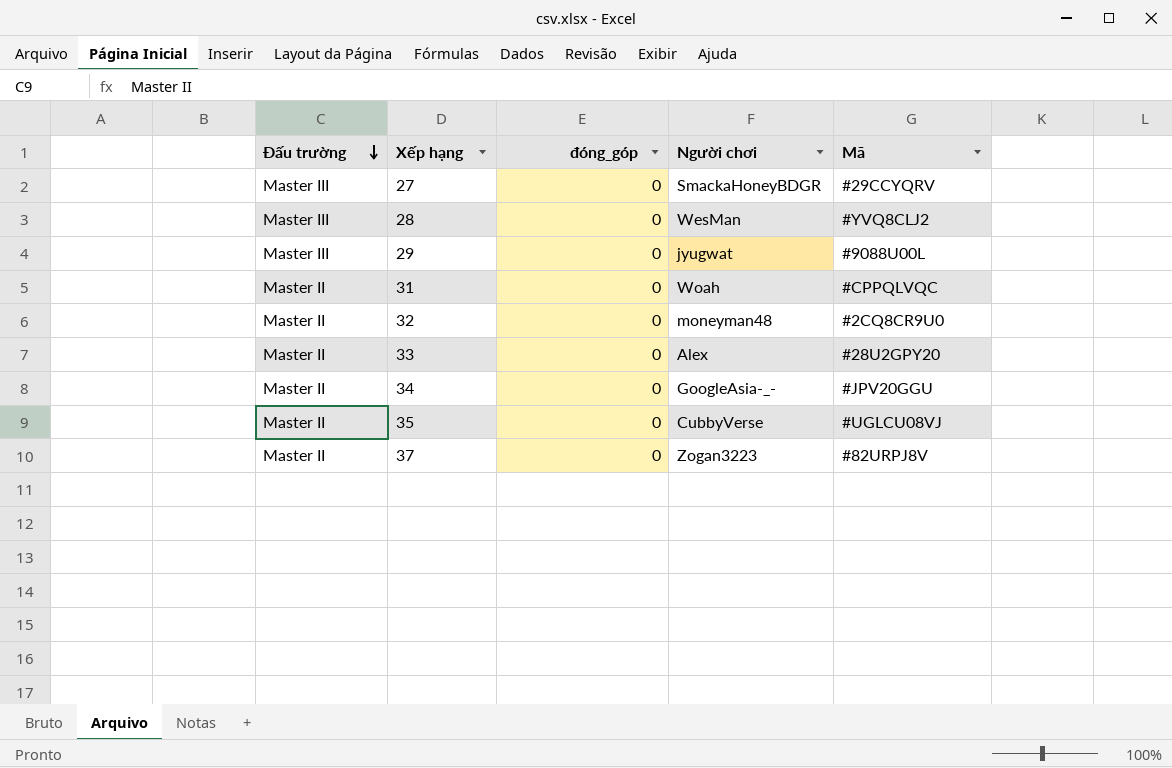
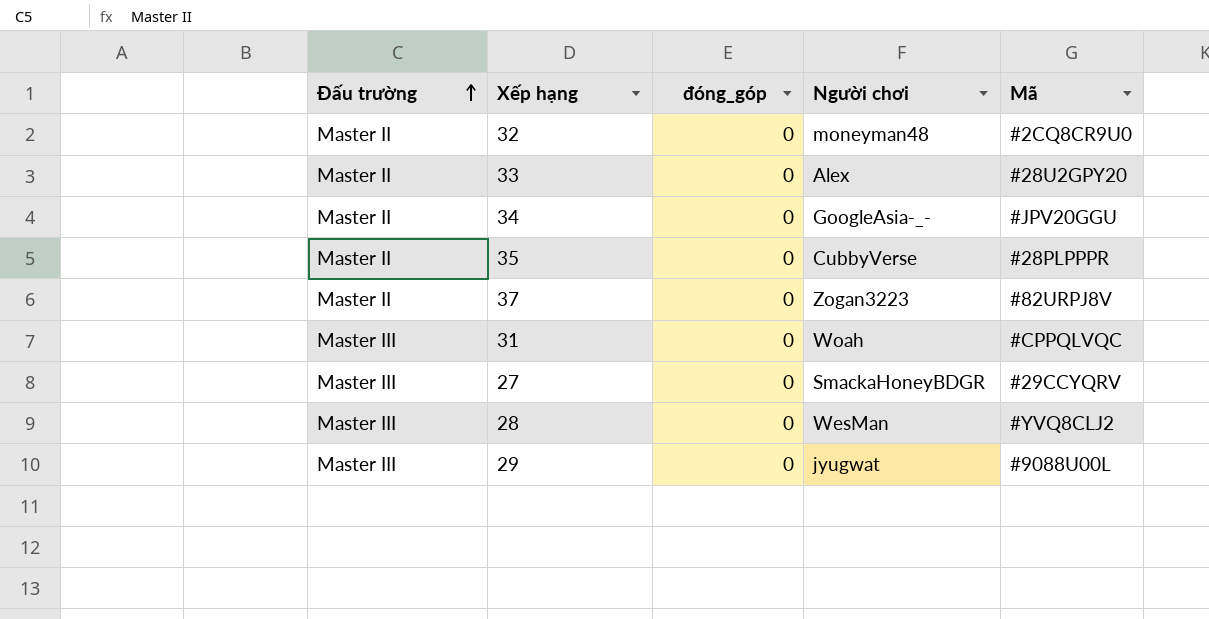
row order: Đấu trường descending -> Đấu trường ascending
35 | Mã: #UGLCU08VJ -> #28PLPPPR
31 | Đấu trường: Master II -> Master III

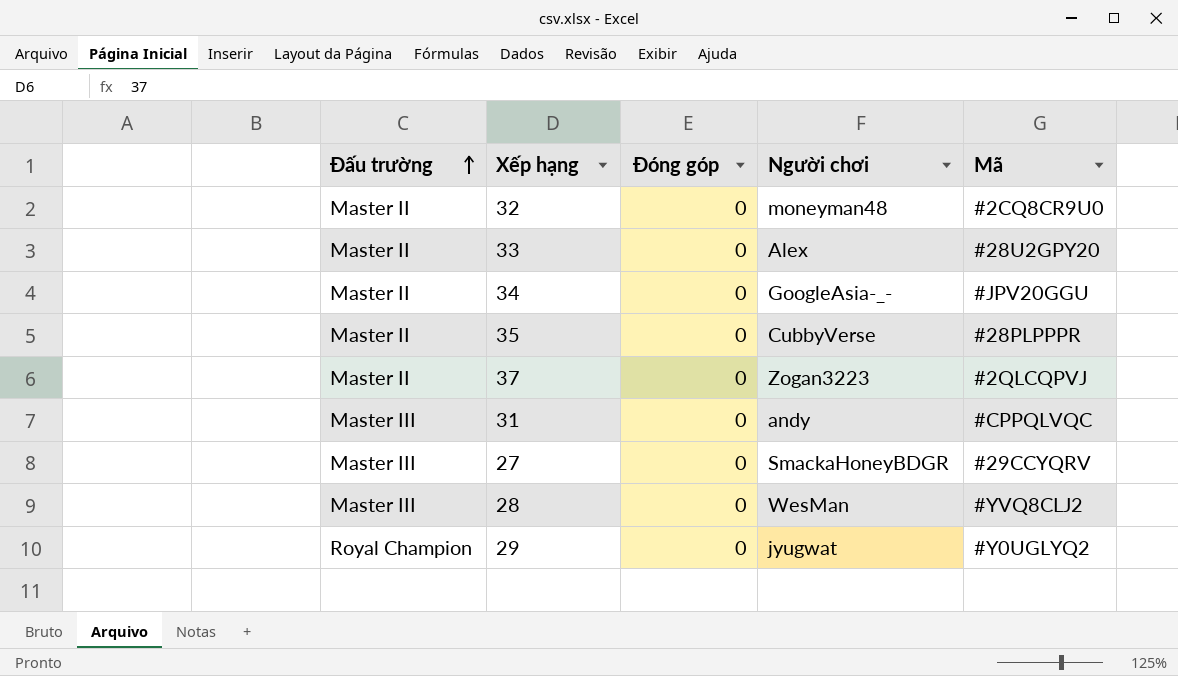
column name: đóng_góp -> Đóng góp
37 | Mã: #82URPJ8V -> #2QLCQPVJ
31 | Người chơi: Woah -> andy
29 | Đấu trường: Master III -> Royal Champion
29 | Mã: #9088U00L -> #Y0UGLYQ2

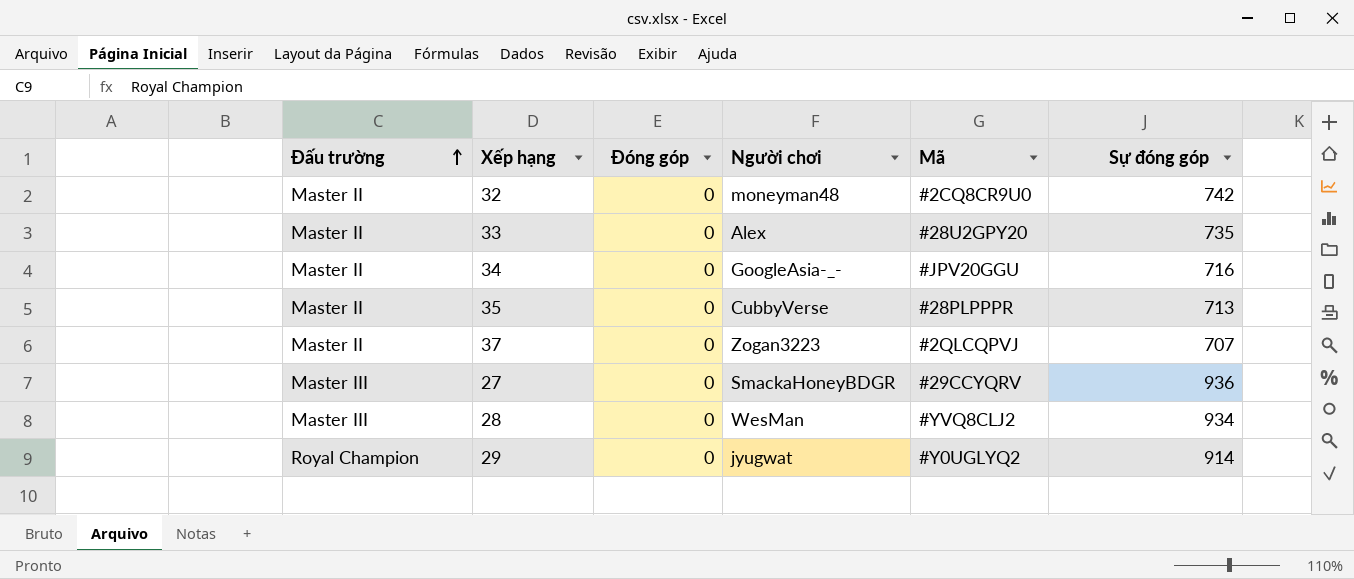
column Sự đóng góp | position: none -> 6
row 31: Master III | 0 | andy | #CPPQLVQC -> none

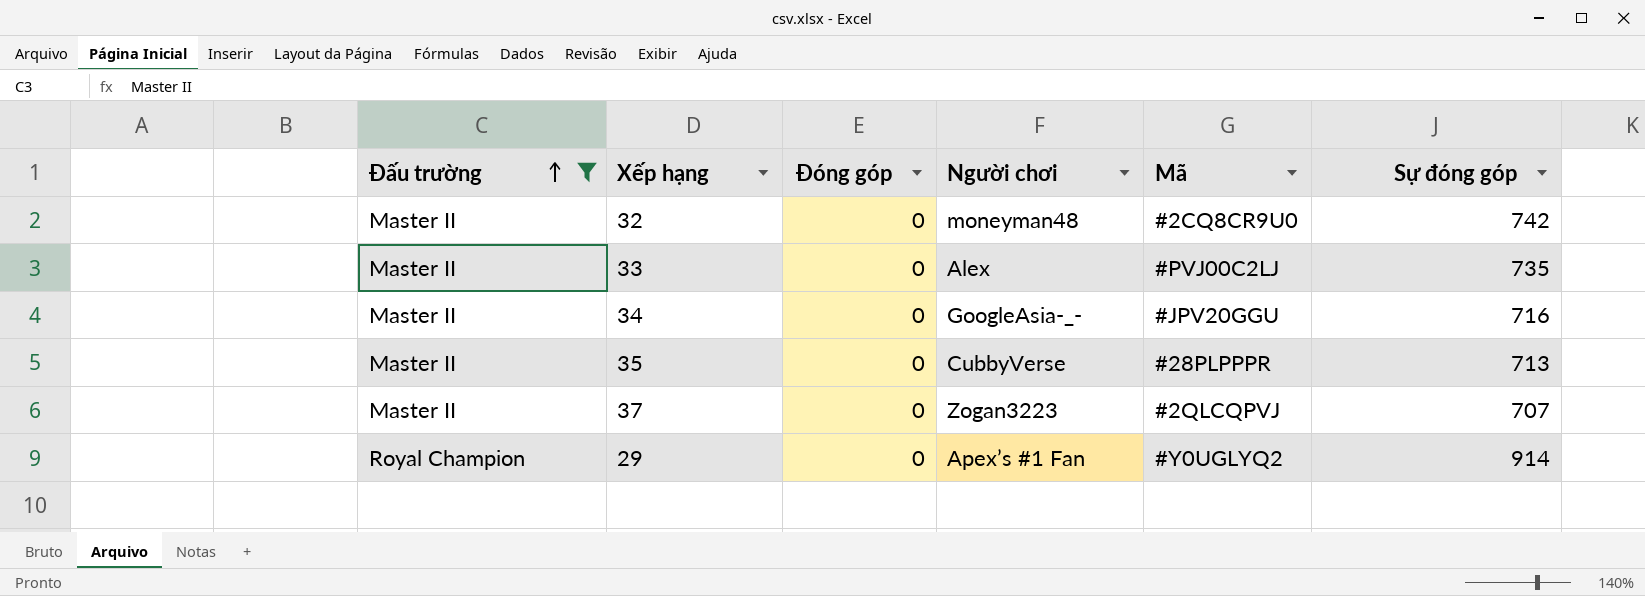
filter: none -> Đấu trường != Master III
33 | Mã: #28U2GPY20 -> #PVJ00C2LJ
29 | Người chơi: jyugwat -> Apex’s #1 Fan

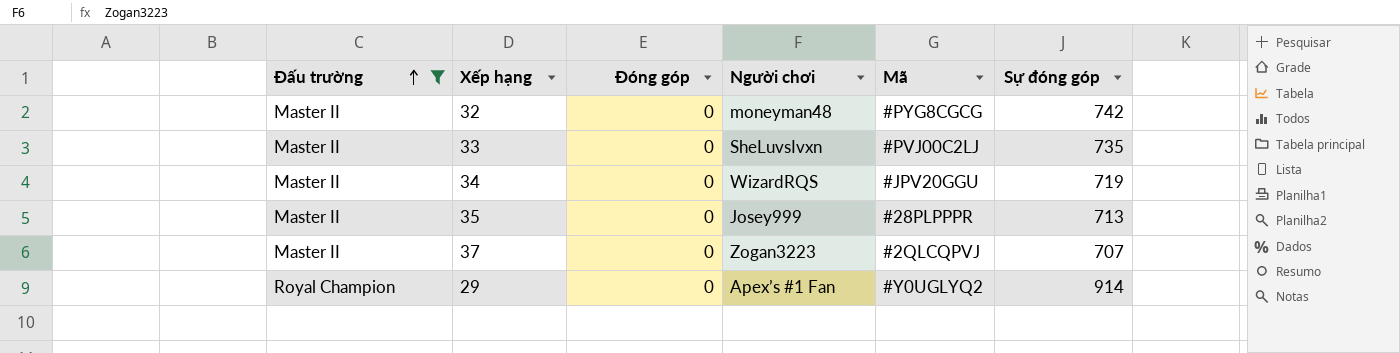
32 | Mã: #2CQ8CR9U0 -> #PYG8CGCG
33 | Người chơi: Alex -> SheLuvsIvxn
34 | Người chơi: GoogleAsia-_- -> WizardRQS
34 | Sự đóng góp: 716 -> 719
35 | Người chơi: CubbyVerse -> Josey999

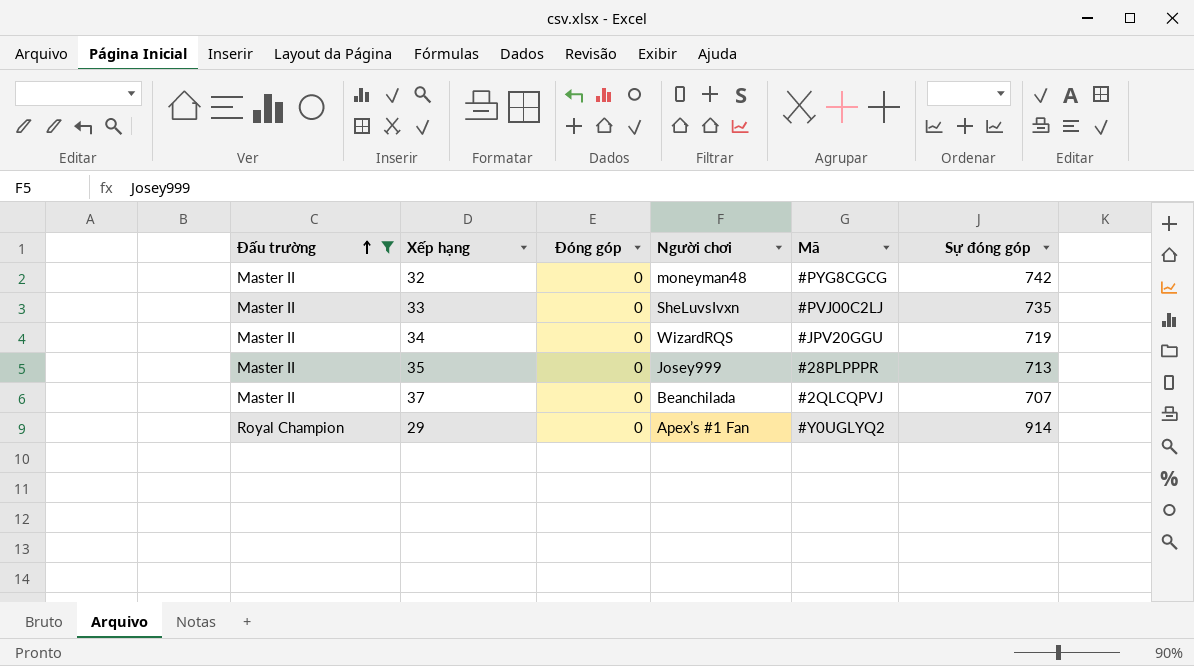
37 | Người chơi: Zogan3223 -> Beanchilada

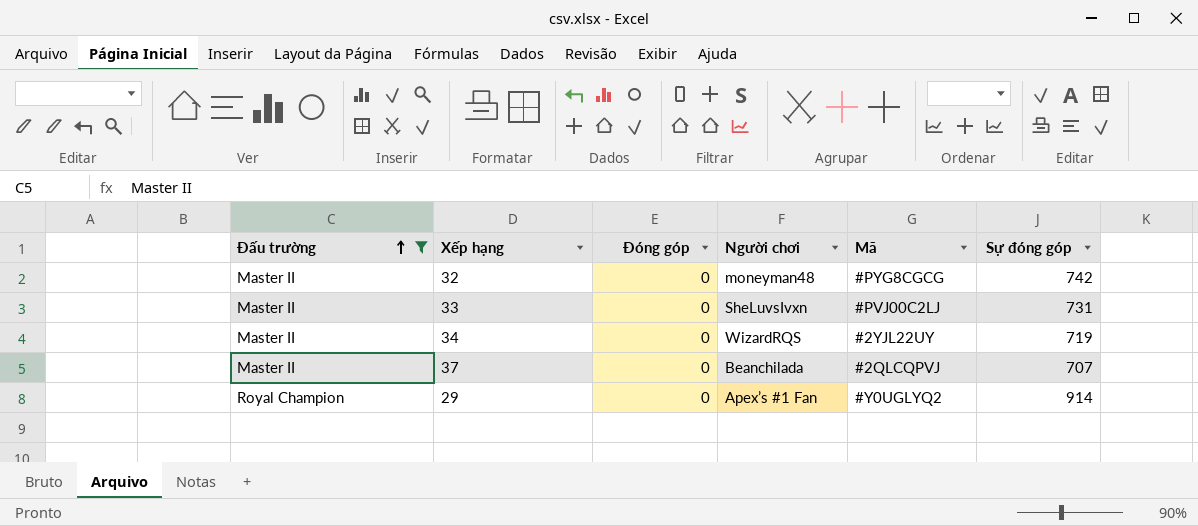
row 35: Master II | 0 | Josey999 | #28PLPPPR | 713 -> none
33 | Sự đóng góp: 735 -> 731
34 | Mã: #JPV20GGU -> #2YJL22UY

